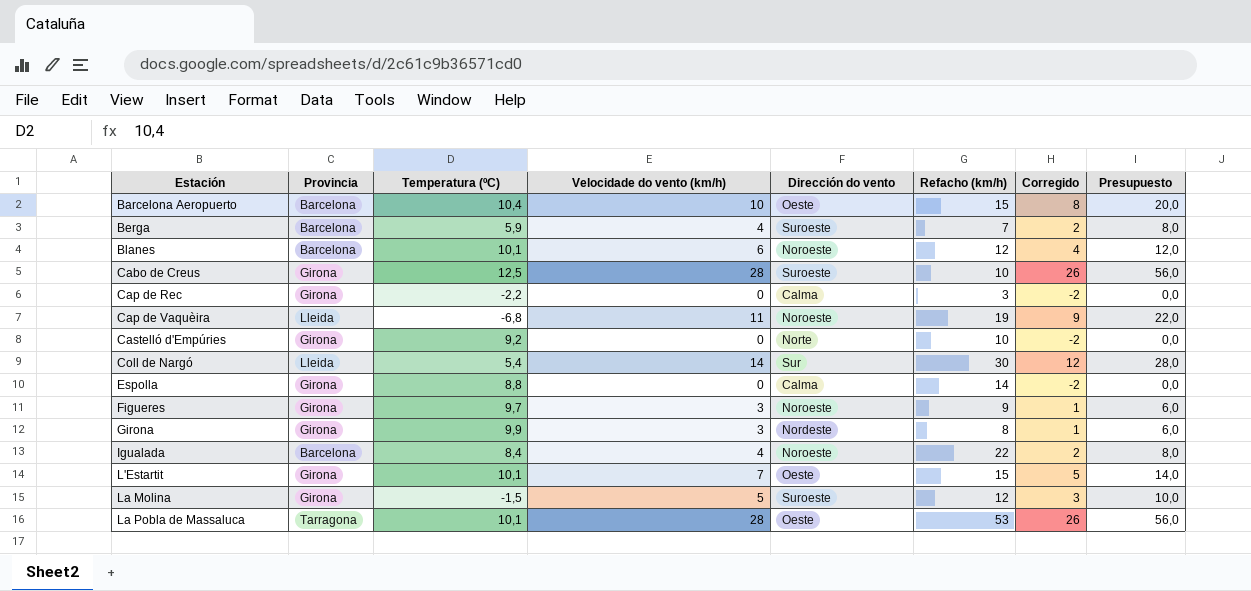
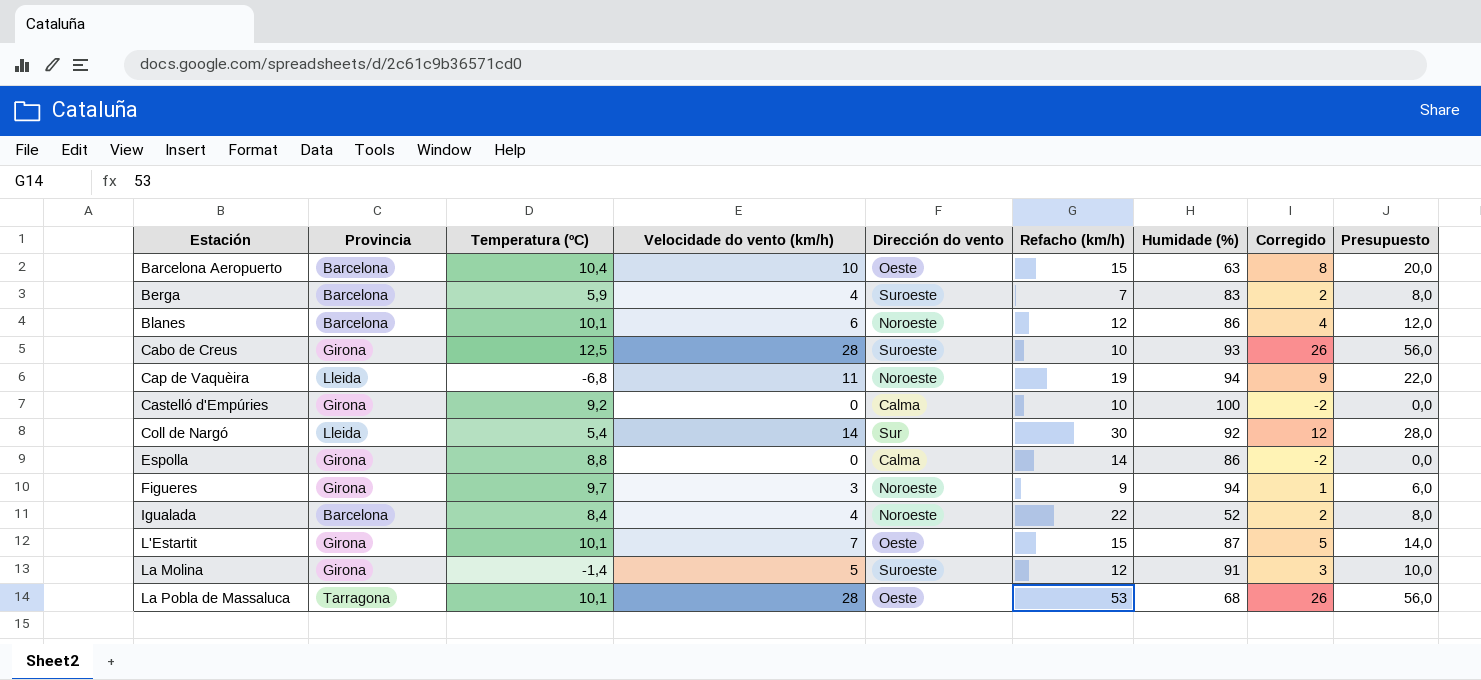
column Humidade (%) | position: none -> 7
row Cap de Rec: Girona | -2,2 | 0 | Calma | 3 | -2 | 0,0 -> none
row Girona: Girona | 9,9 | 3 | Nordeste | 8 | 1 | 6,0 -> none
Castelló d'Empúries | Dirección do vento: Norte -> Calma
La Molina | Temperatura (ºC): -1,5 -> -1,4

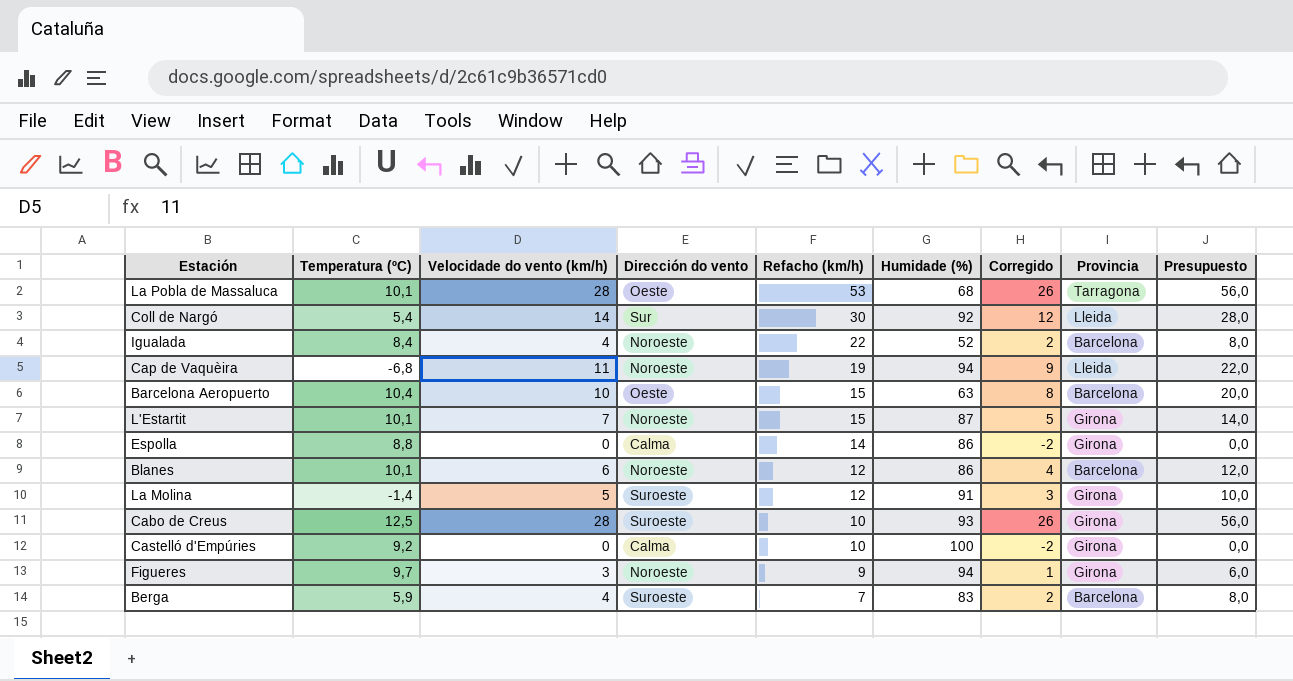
row order: Estación ascending -> Refacho (km/h) descending
column Provincia | position: 2 -> 8
L'Estartit | Dirección do vento: Oeste -> Noroeste

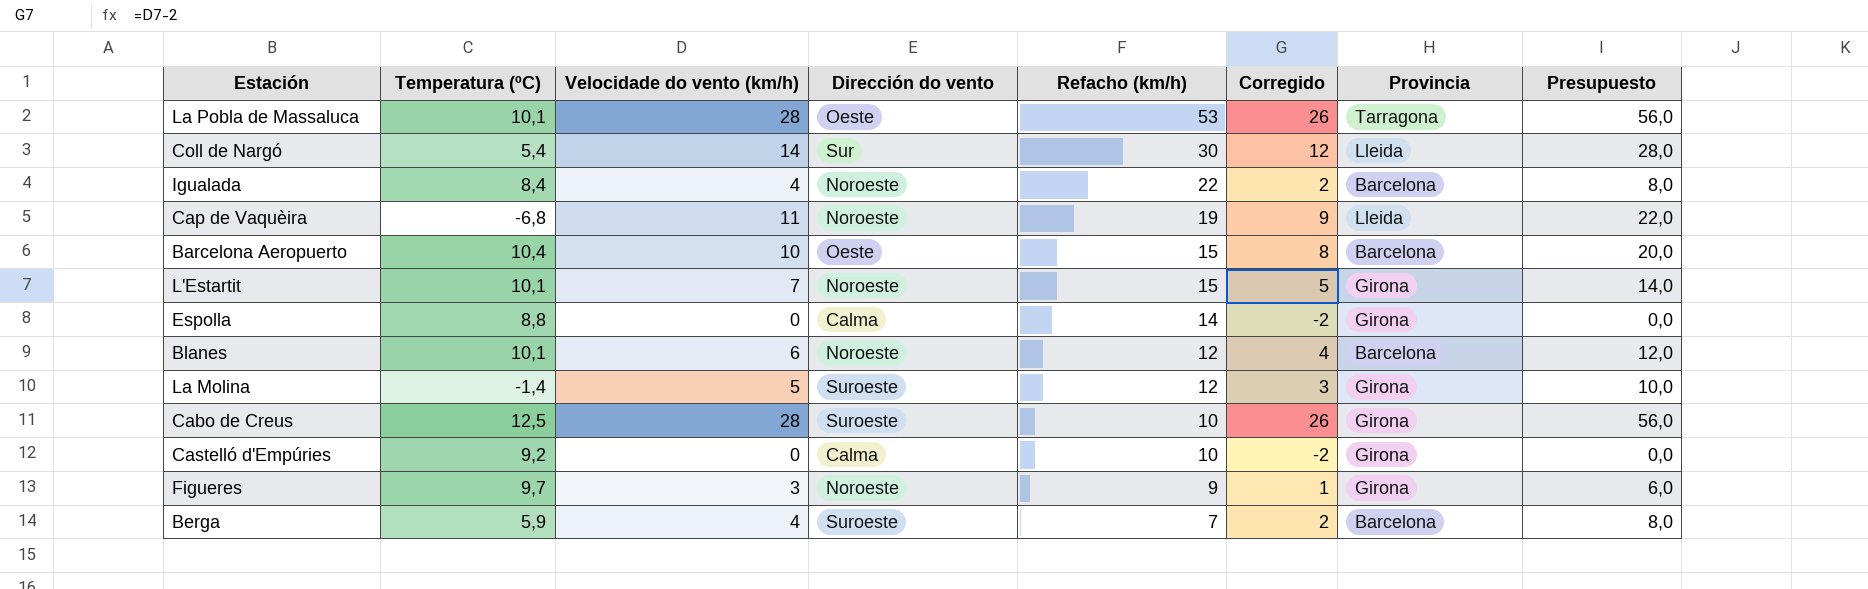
column Humidade (%) | position: 6 -> none

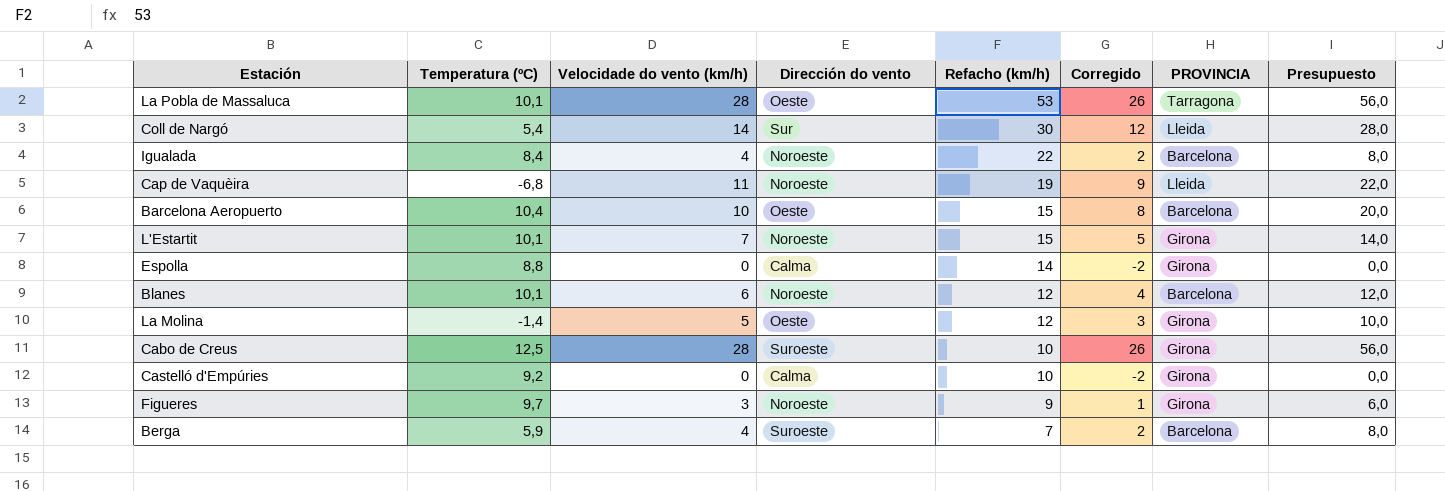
column name: Provincia -> PROVINCIA
La Molina | Dirección do vento: Suroeste -> Oeste

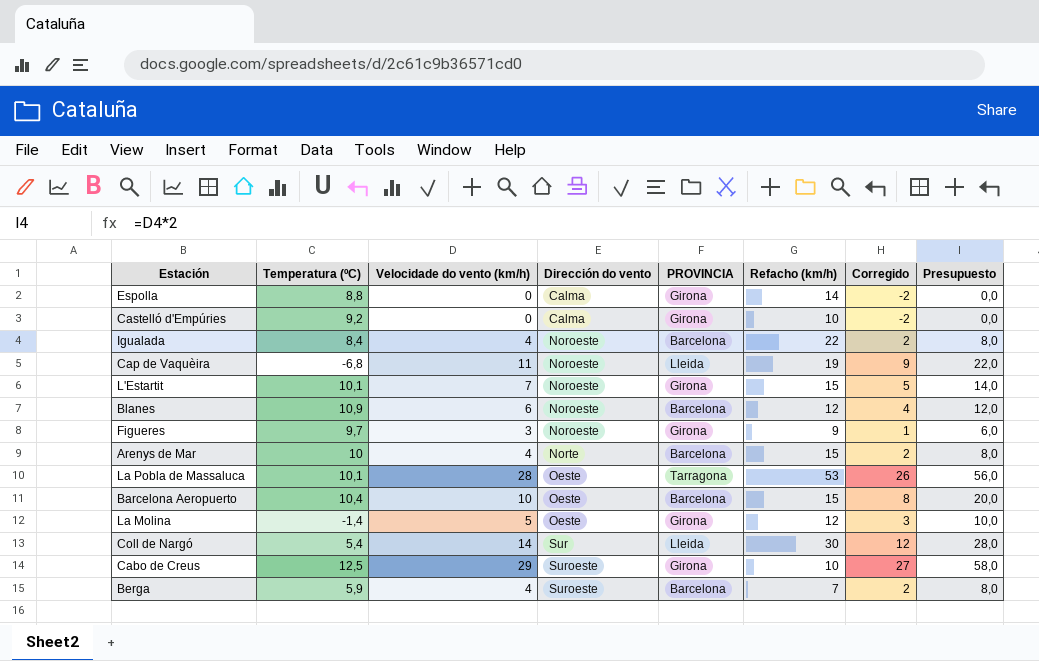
row order: Refacho (km/h) descending -> Dirección do vento ascending
column PROVINCIA | position: 7 -> 5
Blanes | Temperatura (ºC): 10,1 -> 10,9
row Arenys de Mar: none -> 10 | 4 | Norte | Barcelona | 15 | 2 | 8,0
Cabo de Creus | Velocidade do vento (km/h): 28 -> 29
Cabo de Creus | Corregido: 26 -> 27
Cabo de Creus | Presupuesto: 56,0 -> 58,0

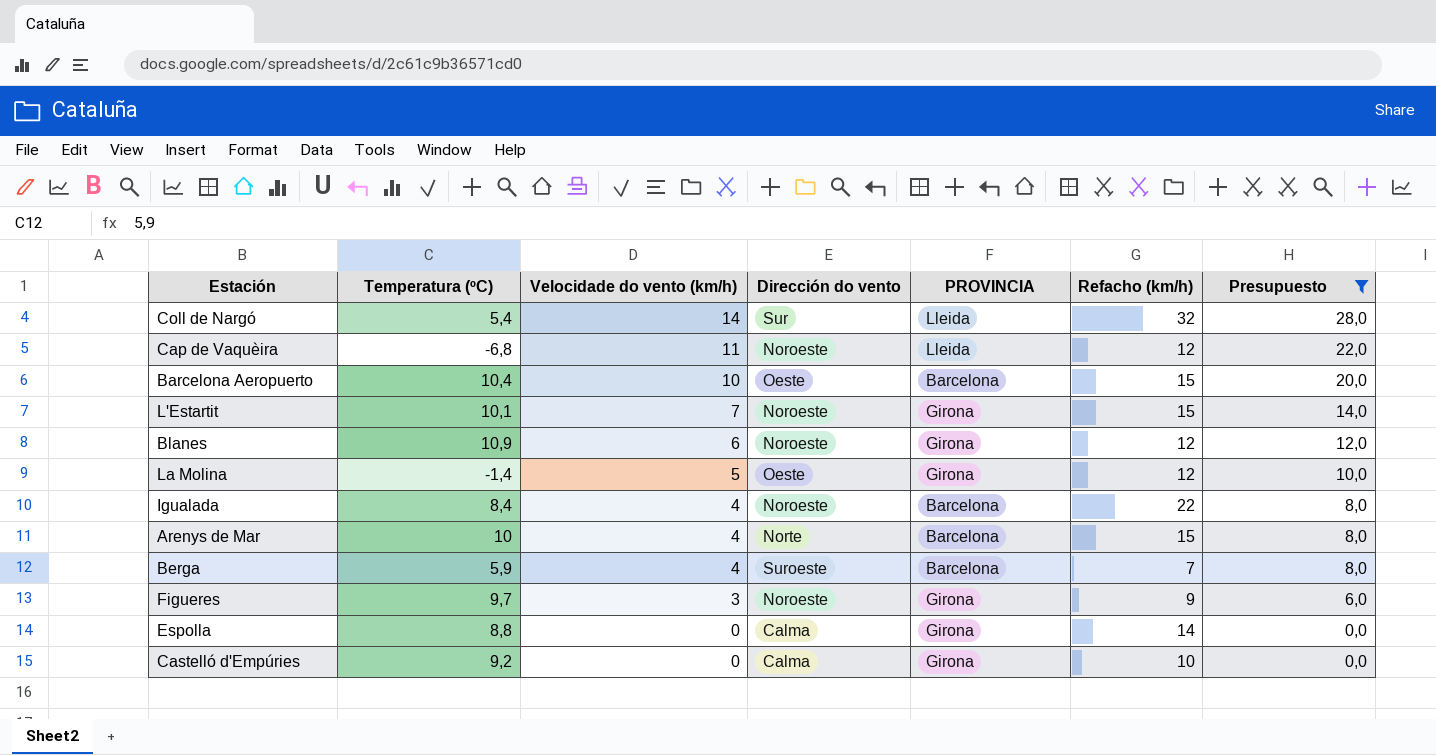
filter: none -> Presupuesto <= 28,0
row order: Dirección do vento ascending -> Velocidade do vento (km/h) descending
column Corregido | formula: [Velocidade do vento (km/h)] - 2 -> none
Coll de Nargó | Refacho (km/h): 30 -> 32
Cap de Vaquèira | Refacho (km/h): 19 -> 12
Blanes | PROVINCIA: Barcelona -> Girona

